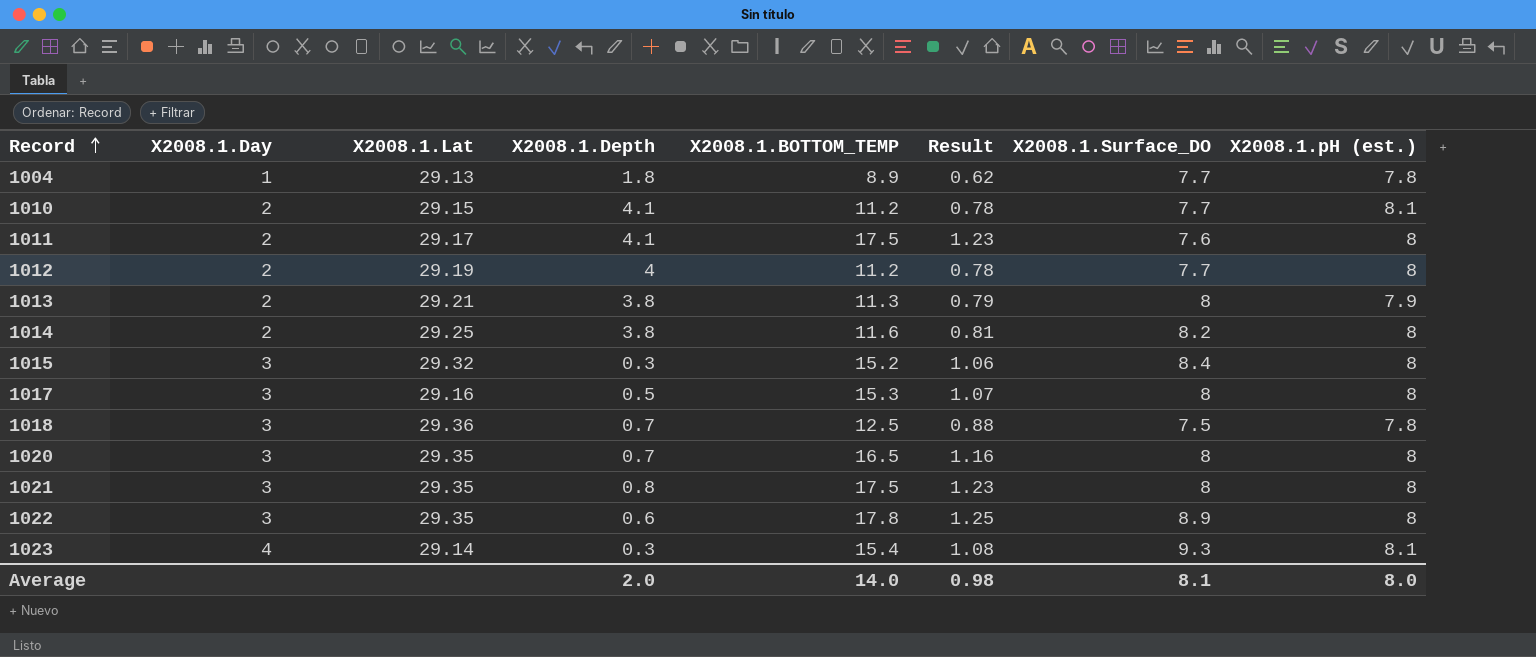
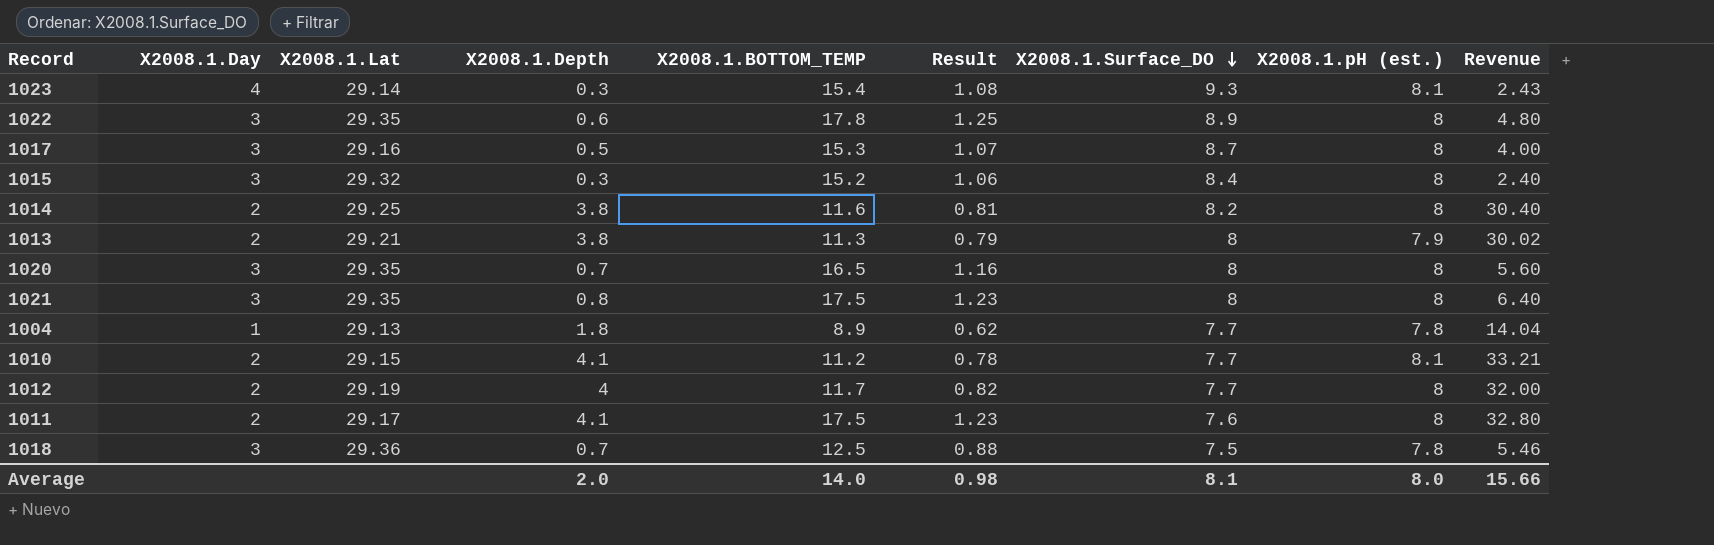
row order: Record ascending -> X2008.1.Surface_DO descending
column Revenue | formula: none -> [X2008.1.Depth] * [X2008.1.pH (est.)]
1017 | X2008.1.Surface_DO: 8 -> 8.7
1012 | X2008.1.BOTTOM_TEMP: 11.2 -> 11.7
1012 | Result: 0.78 -> 0.82

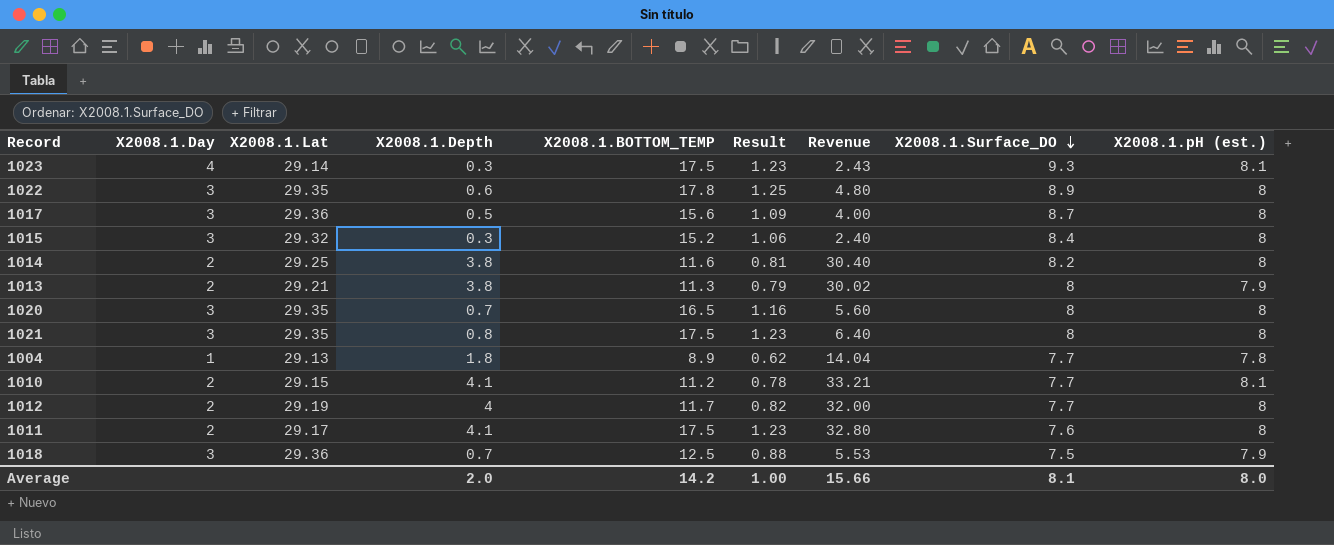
column Revenue | position: 9 -> 7
1023 | X2008.1.BOTTOM_TEMP: 15.4 -> 17.5
1023 | Result: 1.08 -> 1.23
1017 | X2008.1.Lat: 29.16 -> 29.36
1017 | X2008.1.BOTTOM_TEMP: 15.3 -> 15.6
1017 | Result: 1.07 -> 1.09
1018 | Revenue: 5.46 -> 5.53
1018 | X2008.1.pH (est.): 7.8 -> 7.9
Average | X2008.1.BOTTOM_TEMP: 14.0 -> 14.2
Average | Result: 0.98 -> 1.00

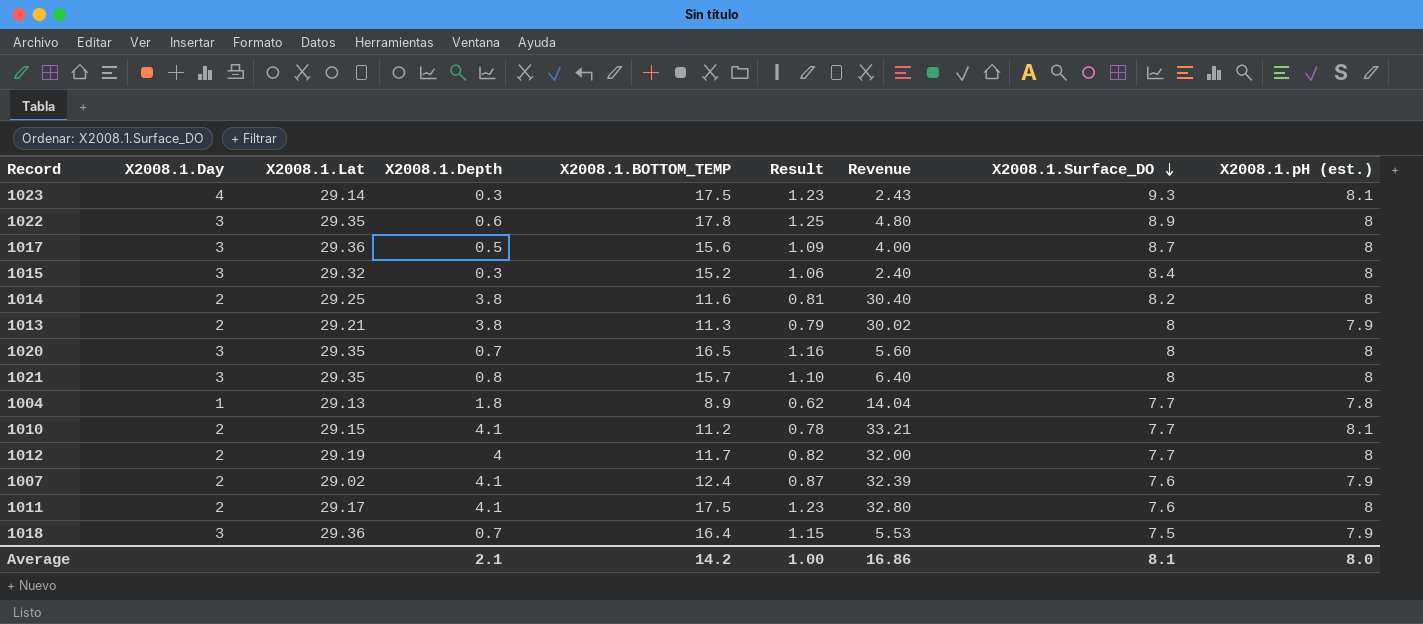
1021 | X2008.1.BOTTOM_TEMP: 17.5 -> 15.7
1021 | Result: 1.23 -> 1.10
row 1007: none -> 2 | 29.02 | 4.1 | 12.4 | 0.87 | 32.39 | 7.6 | 7.9
1018 | X2008.1.BOTTOM_TEMP: 12.5 -> 16.4
1018 | Result: 0.88 -> 1.15
Average | X2008.1.Depth: 2.0 -> 2.1
Average | Revenue: 15.66 -> 16.86

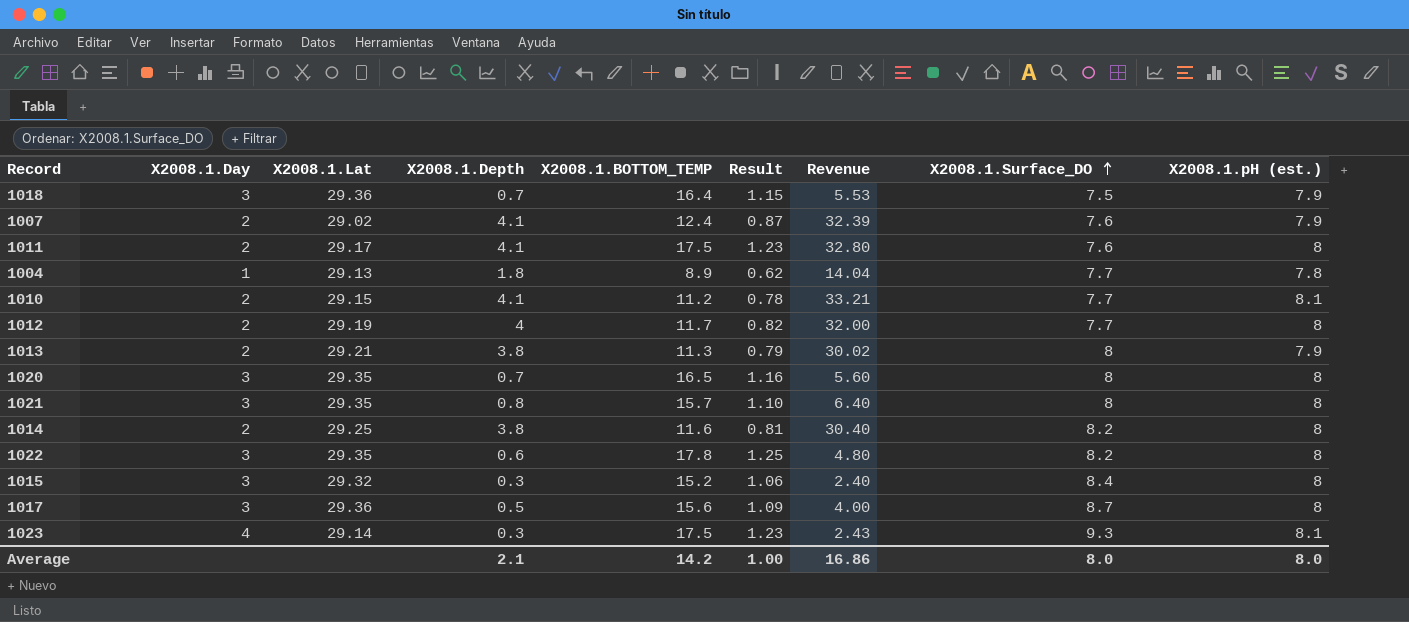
row order: X2008.1.Surface_DO descending -> X2008.1.Surface_DO ascending
1022 | X2008.1.Surface_DO: 8.9 -> 8.2
Average | X2008.1.Surface_DO: 8.1 -> 8.0

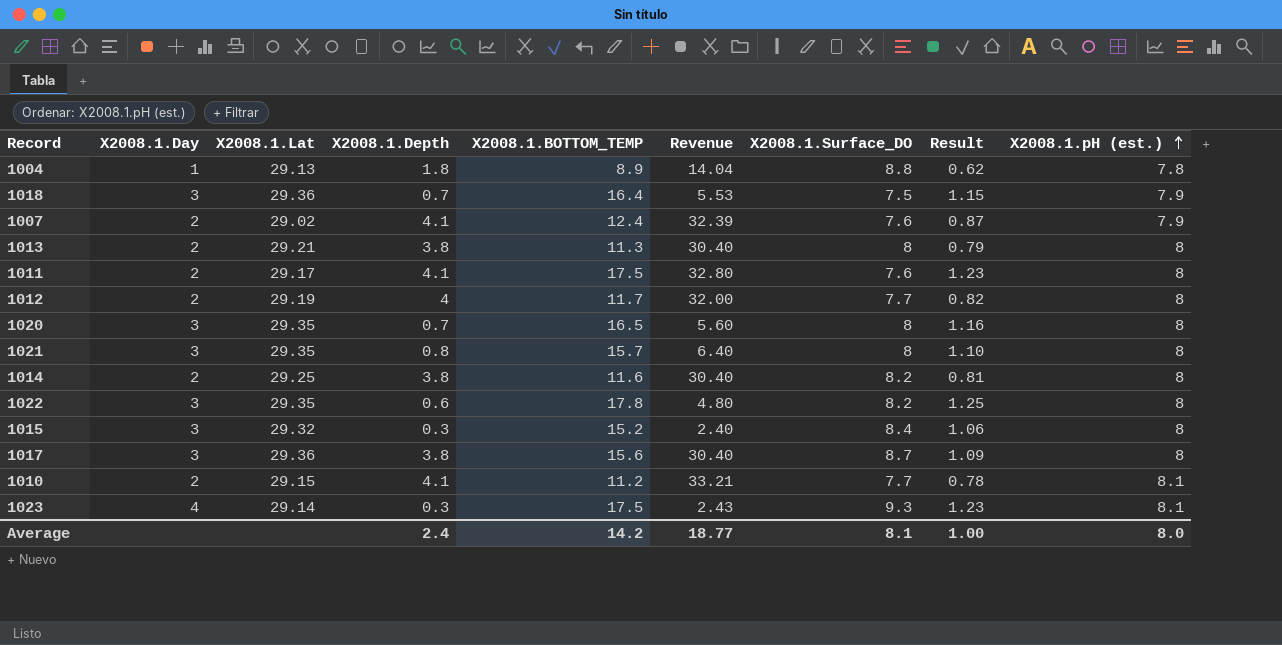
row order: X2008.1.Surface_DO ascending -> X2008.1.pH (est.) ascending
column Result | position: 6 -> 8
1004 | X2008.1.Surface_DO: 7.7 -> 8.8
1013 | Revenue: 30.02 -> 30.40
1013 | X2008.1.pH (est.): 7.9 -> 8
1017 | X2008.1.Depth: 0.5 -> 3.8
1017 | Revenue: 4.00 -> 30.40
Average | X2008.1.Depth: 2.1 -> 2.4
Average | Revenue: 16.86 -> 18.77
Average | X2008.1.Surface_DO: 8.0 -> 8.1

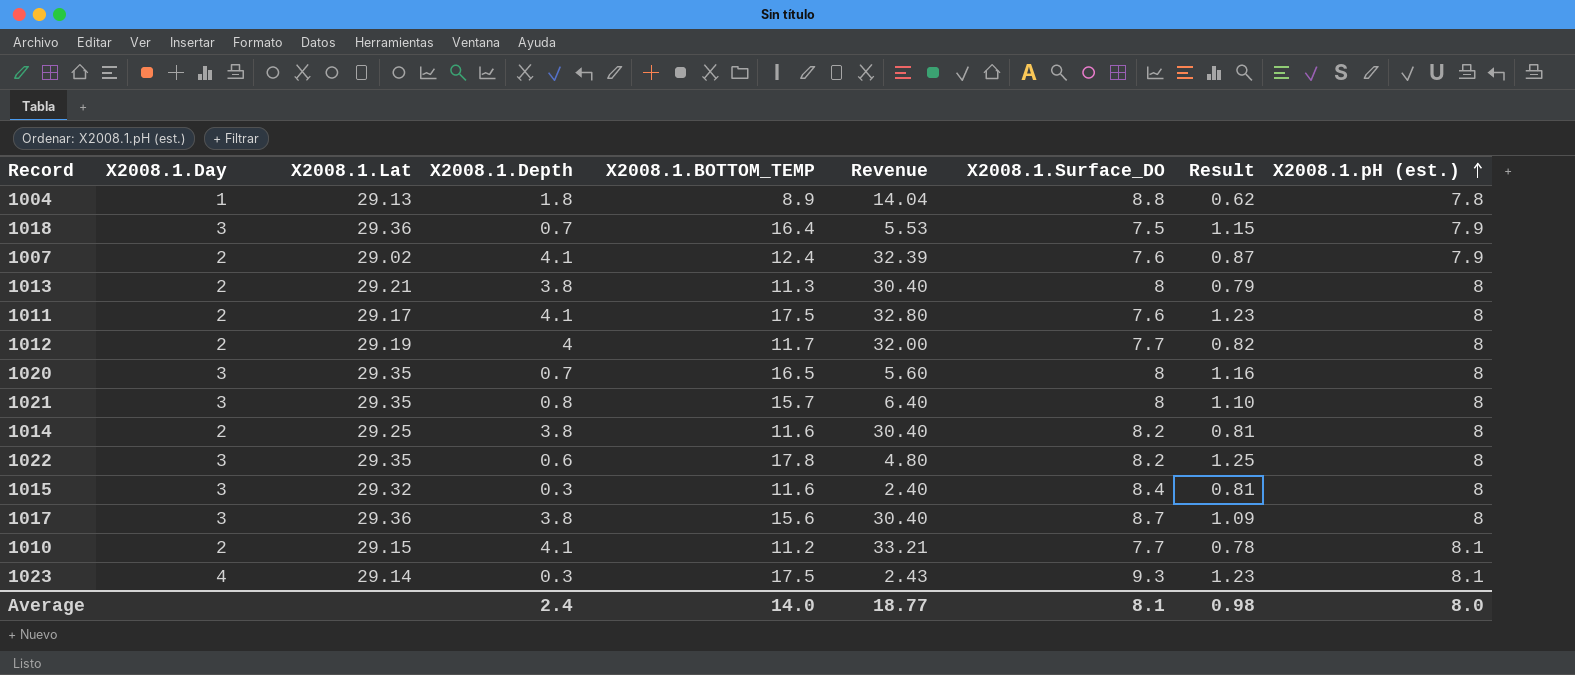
1015 | X2008.1.BOTTOM_TEMP: 15.2 -> 11.6
1015 | Result: 1.06 -> 0.81
Average | X2008.1.BOTTOM_TEMP: 14.2 -> 14.0
Average | Result: 1.00 -> 0.98

